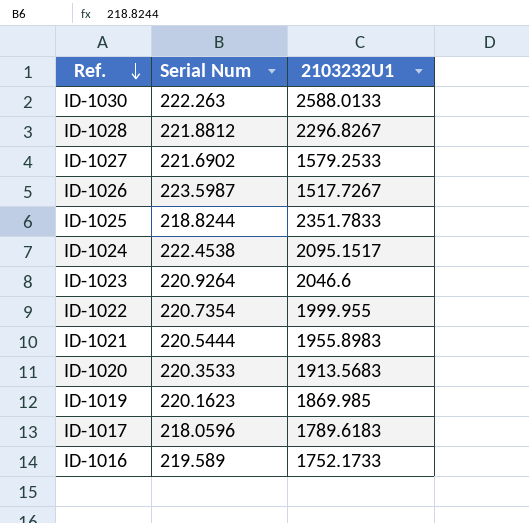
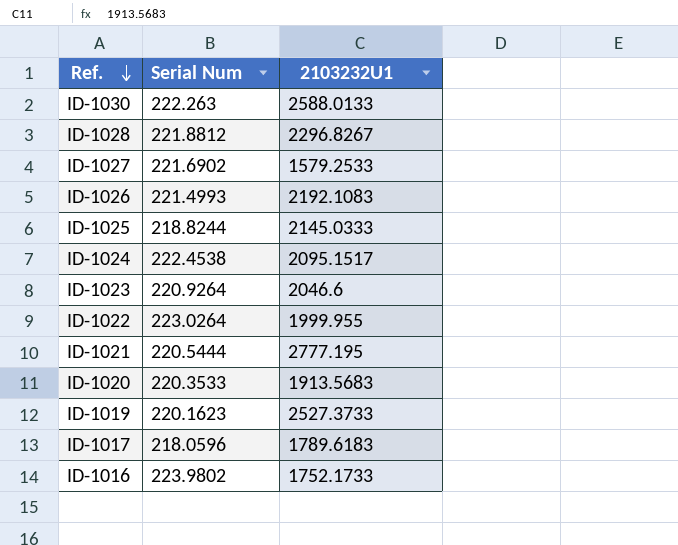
ID-1026 | Serial Num: 223.5987 -> 221.4993
ID-1026 | 2103232U1: 1517.7267 -> 2192.1083
ID-1025 | 2103232U1: 2351.7833 -> 2145.0333
ID-1022 | Serial Num: 220.7354 -> 223.0264
ID-1021 | 2103232U1: 1955.8983 -> 2777.195
ID-1019 | 2103232U1: 1869.985 -> 2527.3733
ID-1016 | Serial Num: 219.589 -> 223.9802

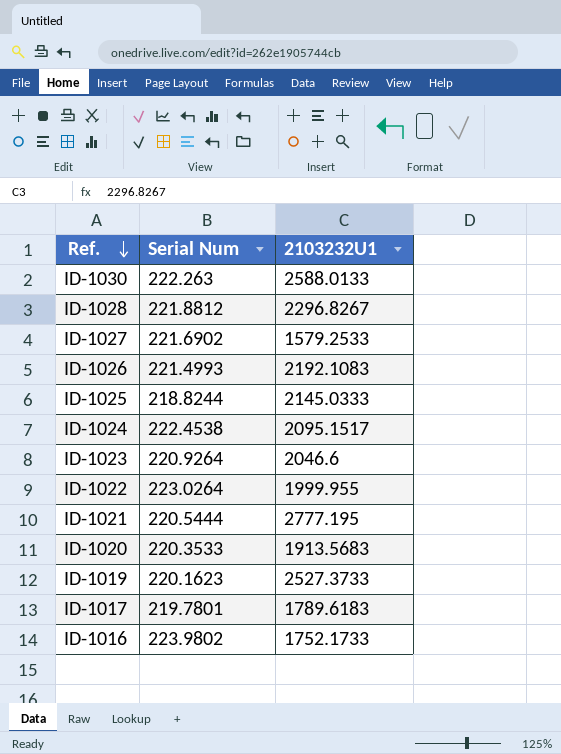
ID-1017 | Serial Num: 218.0596 -> 219.7801

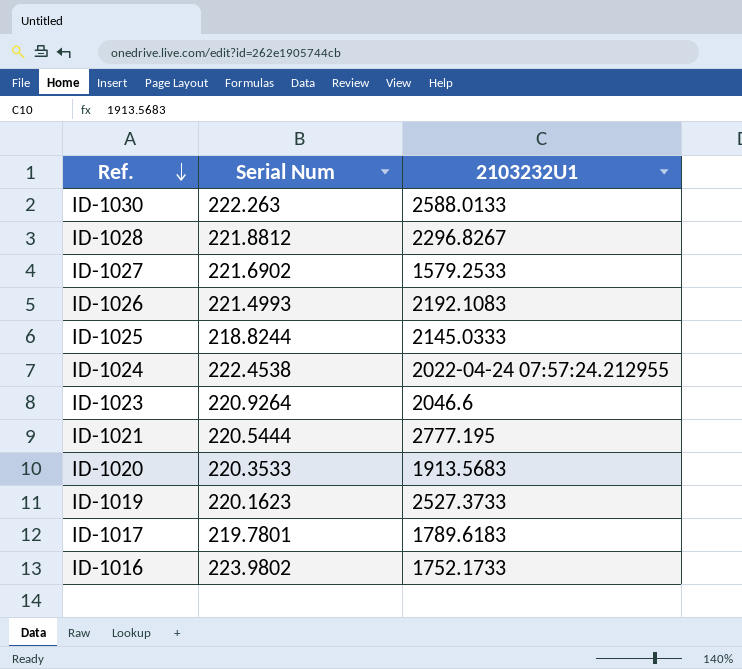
row ID-1022: 223.0264 | 1999.955 -> none
ID-1024 | 2103232U1: 2095.1517 -> 2022-04-24 07:57:24.212955

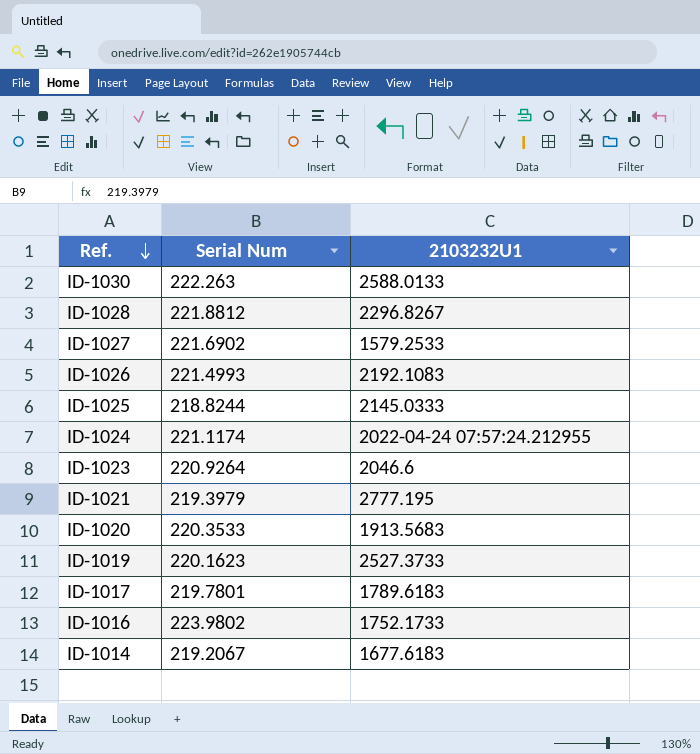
ID-1024 | Serial Num: 222.4538 -> 221.1174
ID-1021 | Serial Num: 220.5444 -> 219.3979
row ID-1014: none -> 219.2067 | 1677.6183

